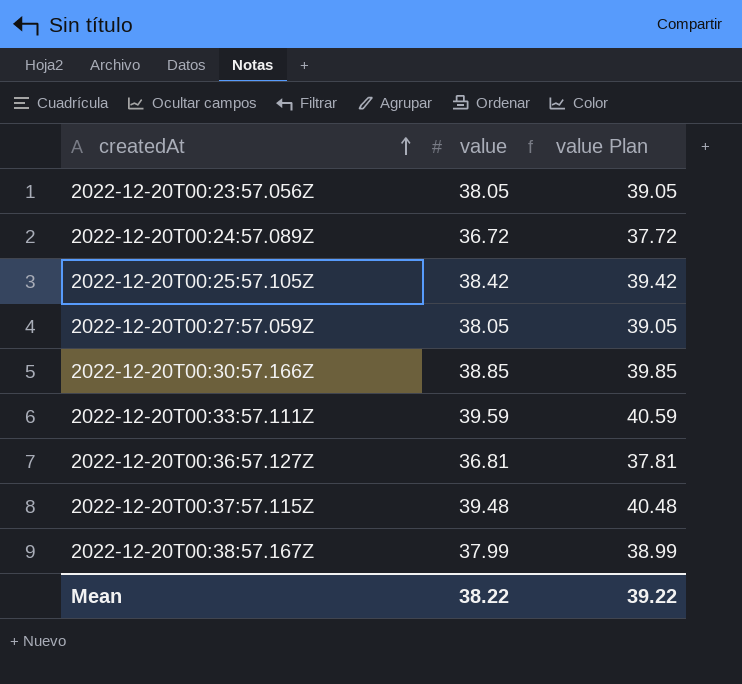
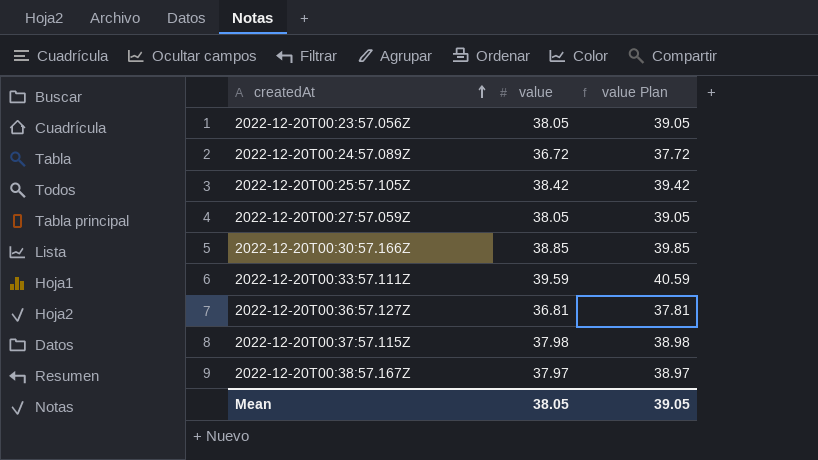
2022-12-20T00:37:57.115Z | value: 39.48 -> 37.98
2022-12-20T00:37:57.115Z | value Plan: 40.48 -> 38.98
2022-12-20T00:38:57.167Z | value: 37.99 -> 37.97
2022-12-20T00:38:57.167Z | value Plan: 38.99 -> 38.97
Mean | value: 38.22 -> 38.05
Mean | value Plan: 39.22 -> 39.05

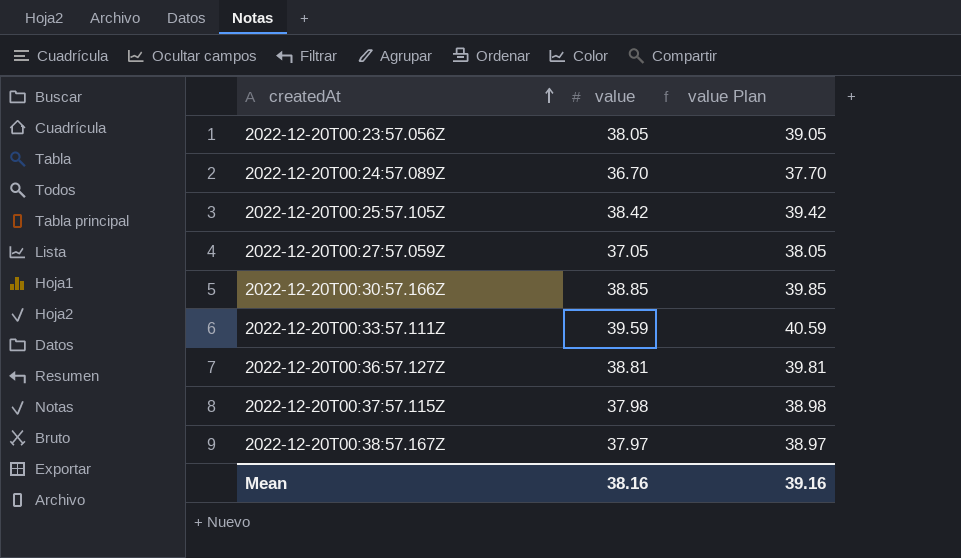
2022-12-20T00:24:57.089Z | value: 36.72 -> 36.70
2022-12-20T00:24:57.089Z | value Plan: 37.72 -> 37.70
2022-12-20T00:27:57.059Z | value: 38.05 -> 37.05
2022-12-20T00:27:57.059Z | value Plan: 39.05 -> 38.05
2022-12-20T00:36:57.127Z | value: 36.81 -> 38.81
2022-12-20T00:36:57.127Z | value Plan: 37.81 -> 39.81
Mean | value: 38.05 -> 38.16
Mean | value Plan: 39.05 -> 39.16

